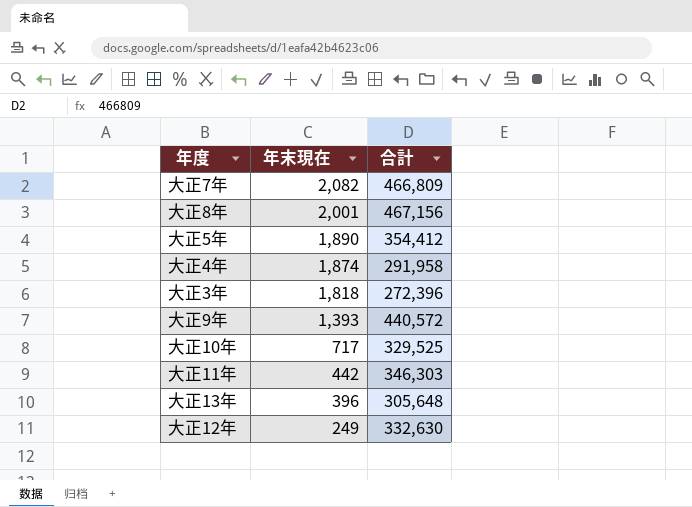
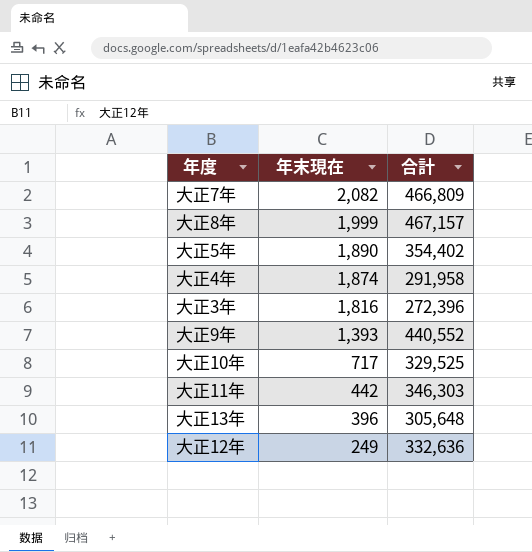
大正8年 | 年末現在: 2,001 -> 1,999
大正8年 | 合計: 467,156 -> 467,157
大正5年 | 合計: 354,412 -> 354,402
大正3年 | 年末現在: 1,818 -> 1,816
大正9年 | 合計: 440,572 -> 440,552
大正12年 | 合計: 332,630 -> 332,636

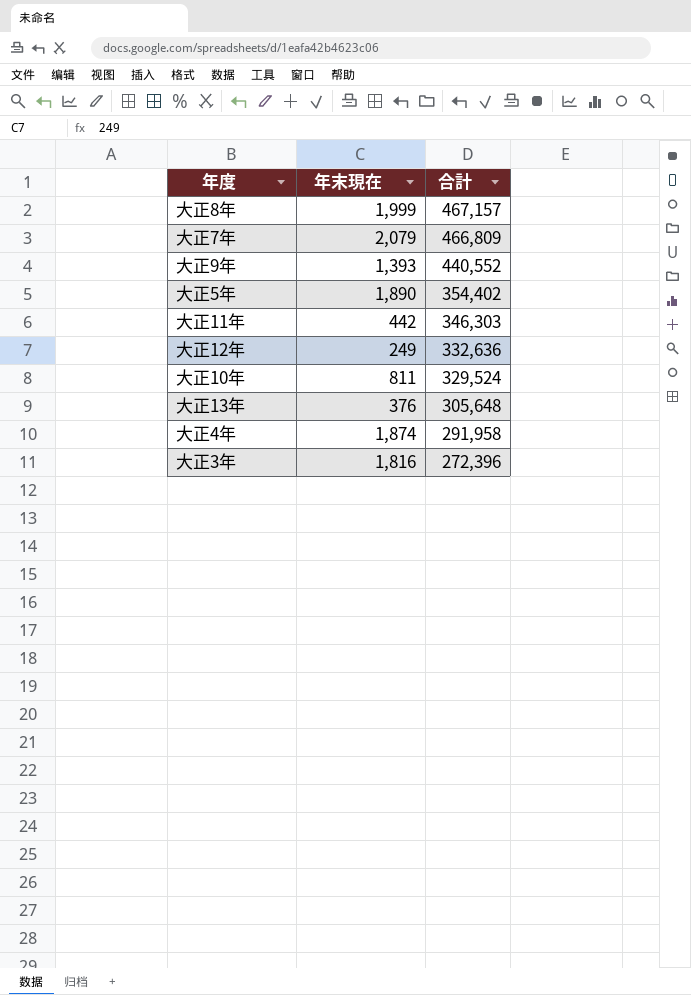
row order: 年末現在 descending -> 合計 descending
大正7年 | 年末現在: 2,082 -> 2,079
大正10年 | 年末現在: 717 -> 811
大正10年 | 合計: 329,525 -> 329,524
大正13年 | 年末現在: 396 -> 376

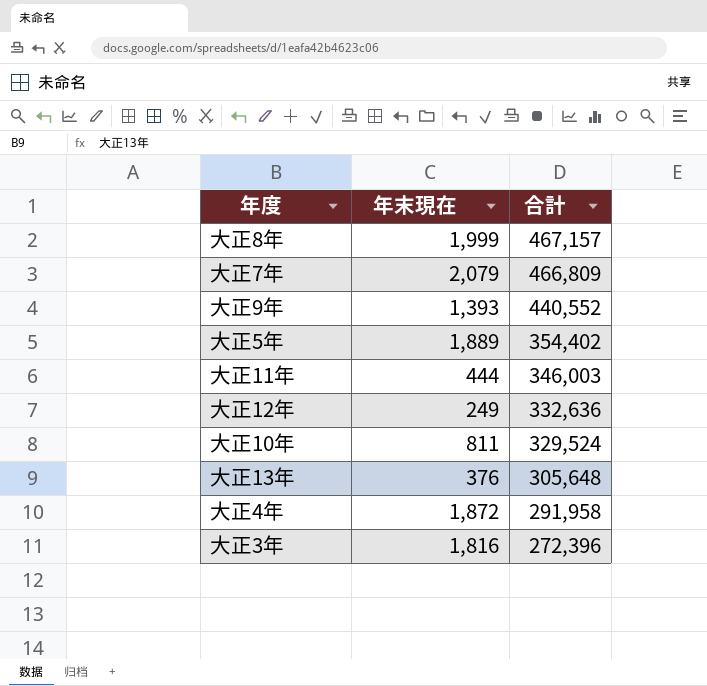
大正5年 | 年末現在: 1,890 -> 1,889
大正11年 | 年末現在: 442 -> 444
大正11年 | 合計: 346,303 -> 346,003
大正4年 | 年末現在: 1,874 -> 1,872

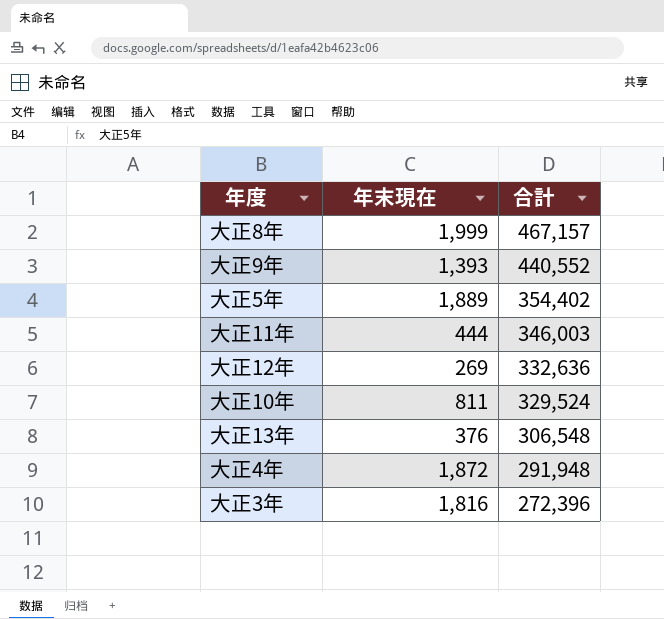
row 大正7年: 2,079 | 466,809 -> none
大正12年 | 年末現在: 249 -> 269
大正13年 | 合計: 305,648 -> 306,548
大正4年 | 合計: 291,958 -> 291,948

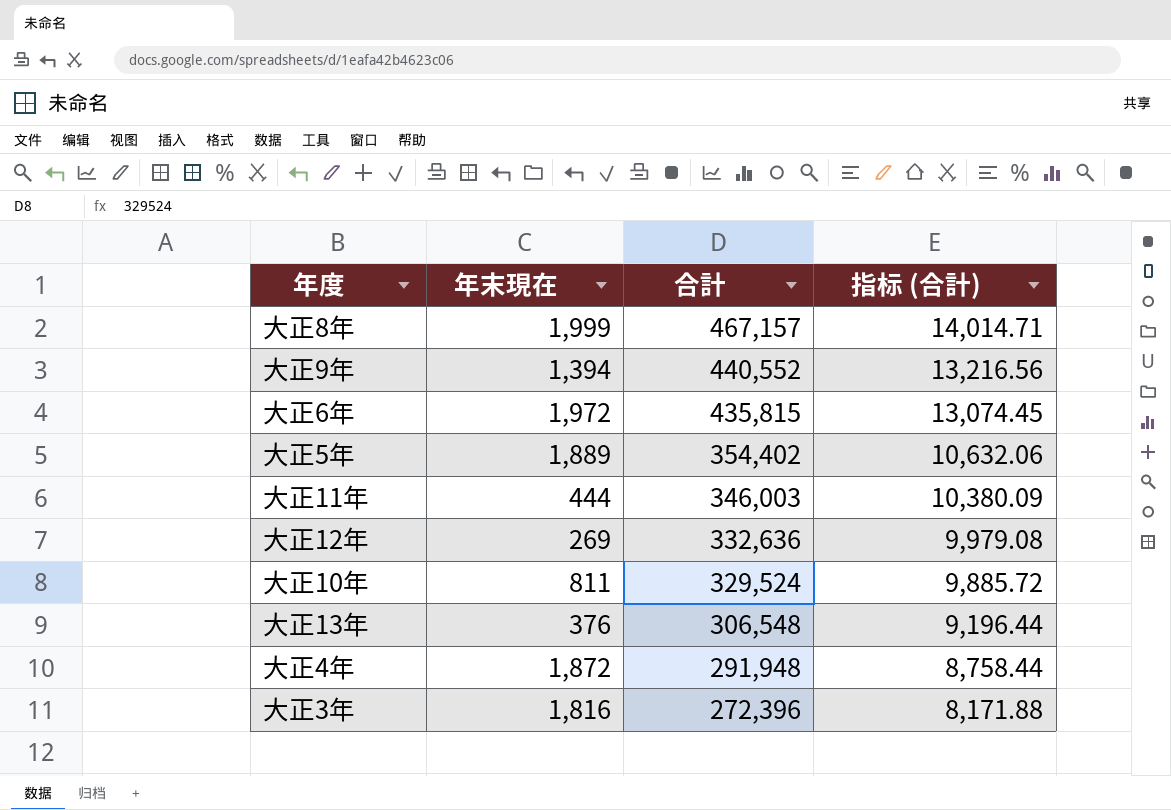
column 指标 (合計) | formula: none -> [合計] * 0.03
大正9年 | 年末現在: 1,393 -> 1,394
row 大正6年: none -> 1,972 | 435,815 | 13,074.45

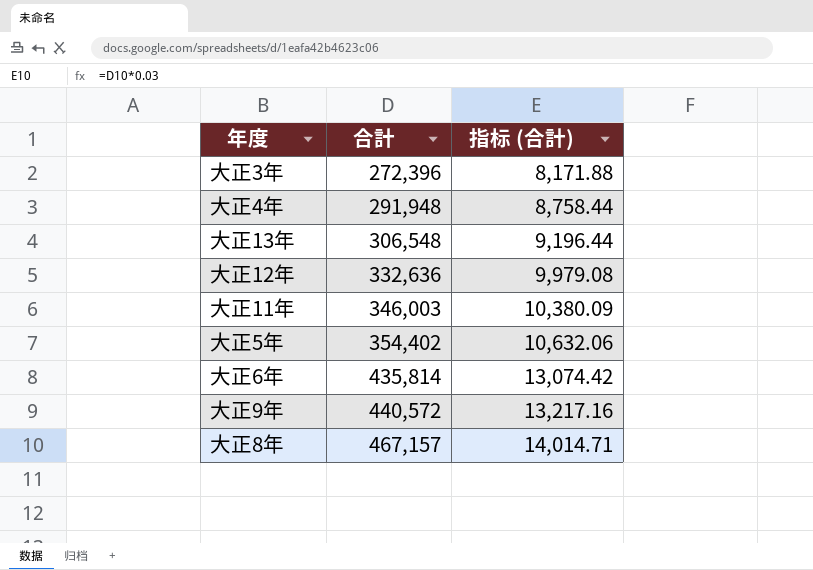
row order: 合計 descending -> 合計 ascending
column 年末現在 | position: 2 -> none
row 大正10年: 811 | 329,524 | 9,885.72 -> none
大正6年 | 合計: 435,815 -> 435,814
大正6年 | 指标 (合計): 13,074.45 -> 13,074.42
大正9年 | 合計: 440,552 -> 440,572
大正9年 | 指标 (合計): 13,216.56 -> 13,217.16

